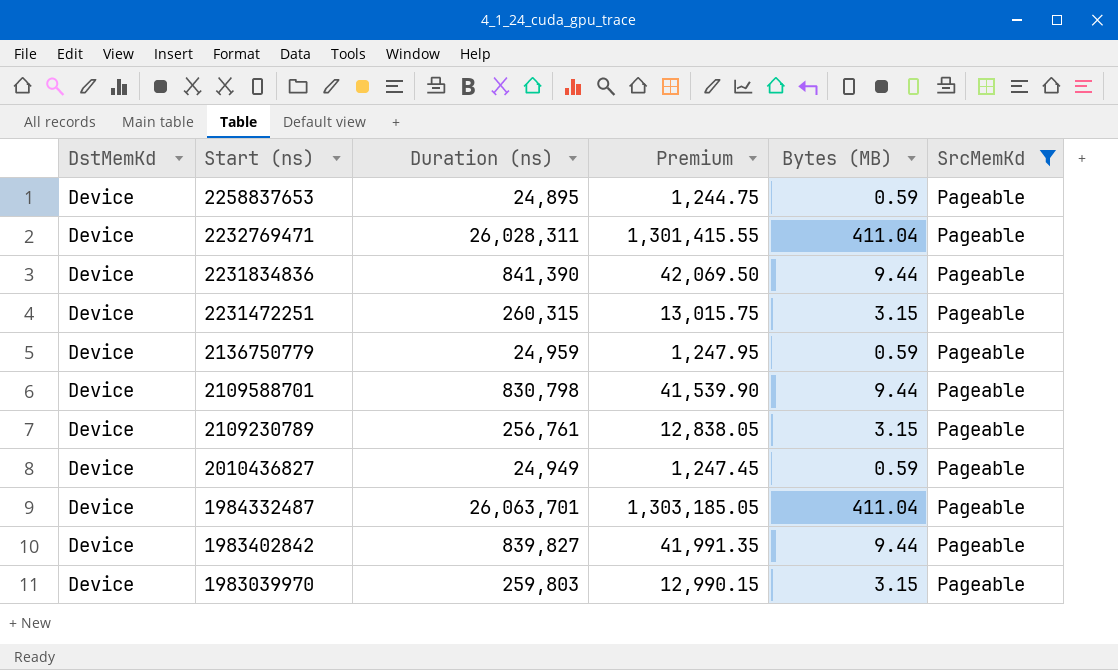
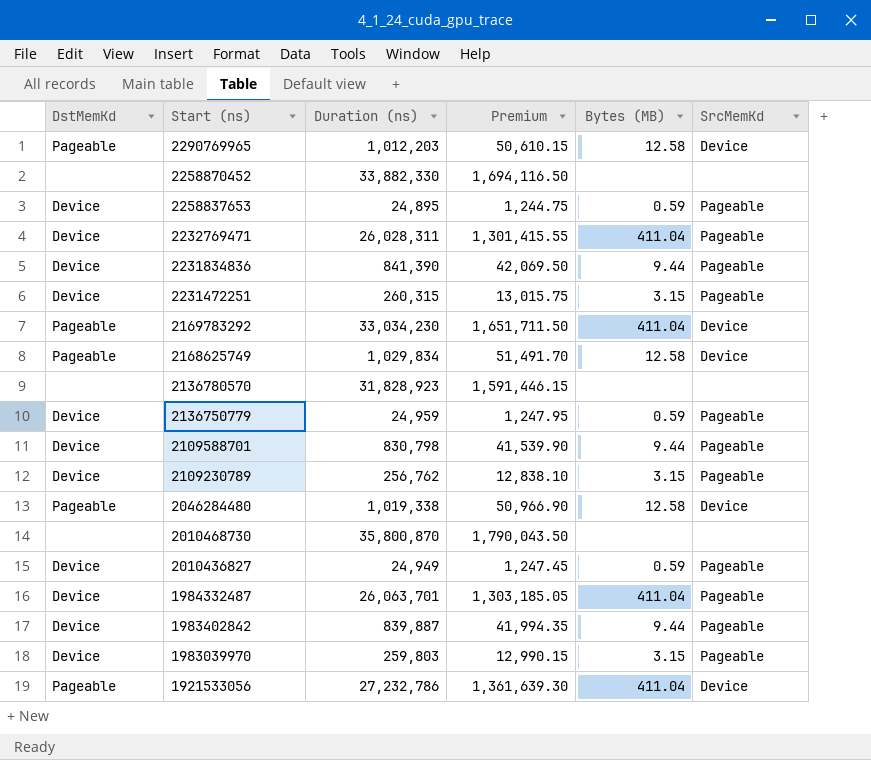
filter: SrcMemKd = Pageable -> none
2109230789 | Duration (ns): 256,761 -> 256,762
2109230789 | Premium: 12,838.05 -> 12,838.10
1983402842 | Duration (ns): 839,827 -> 839,887
1983402842 | Premium: 41,991.35 -> 41,994.35

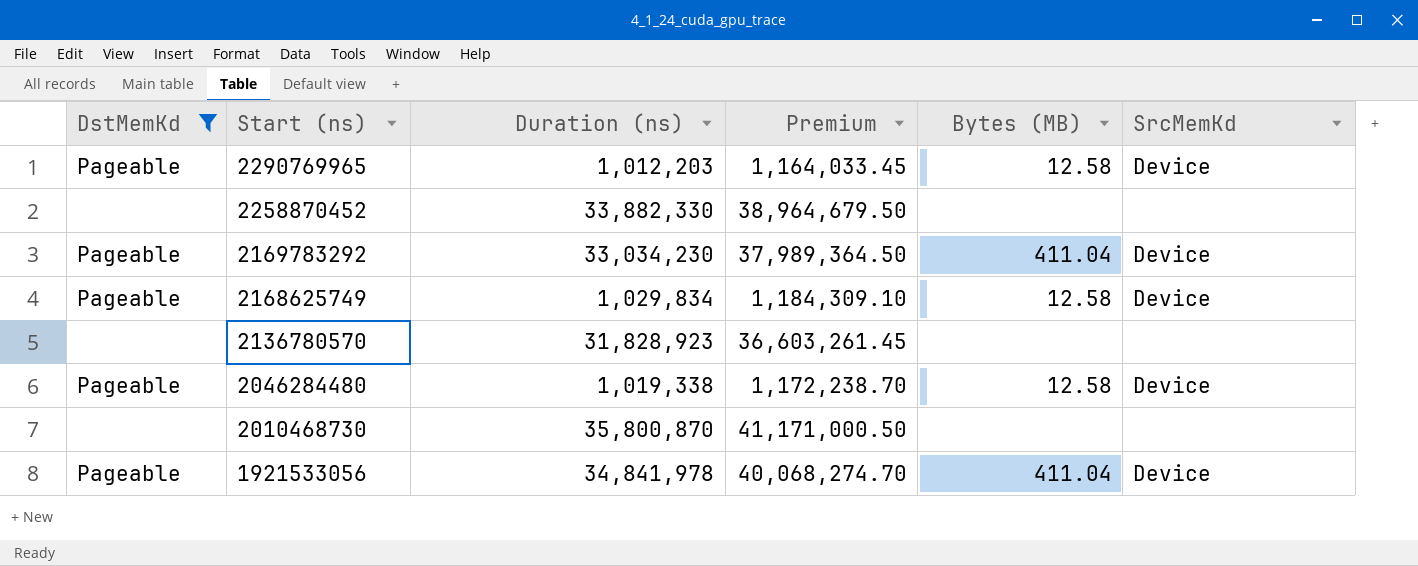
filter: none -> DstMemKd != Device
column Premium | formula: [Duration (ns)] * 0.05 -> [Duration (ns)] * 1.15
1921533056 | Duration (ns): 27,232,786 -> 34,841,978

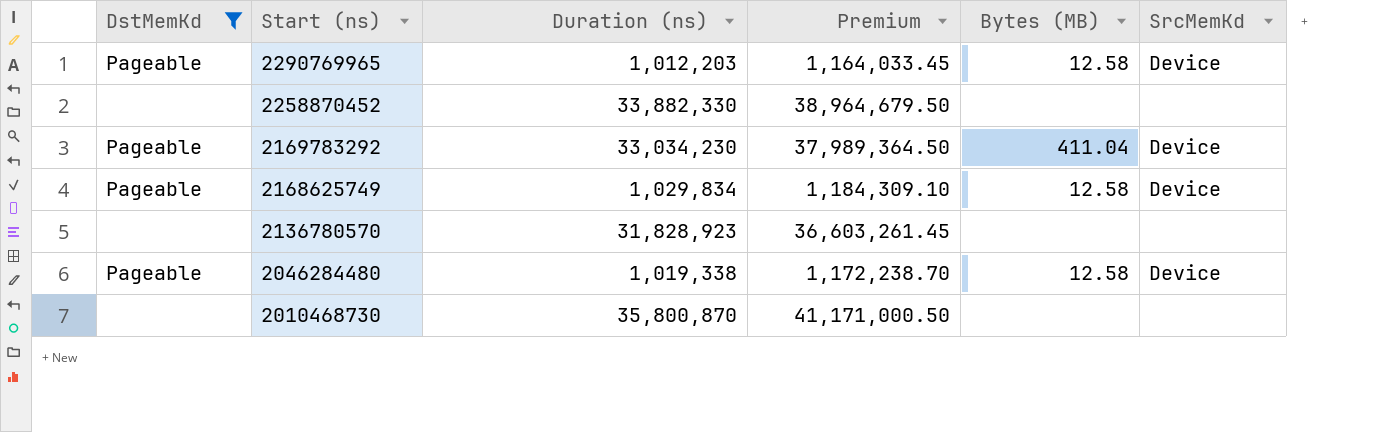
row 1921533056: Pageable | 34,841,978 | 40,068,274.70 | 411.04 | Device -> none

